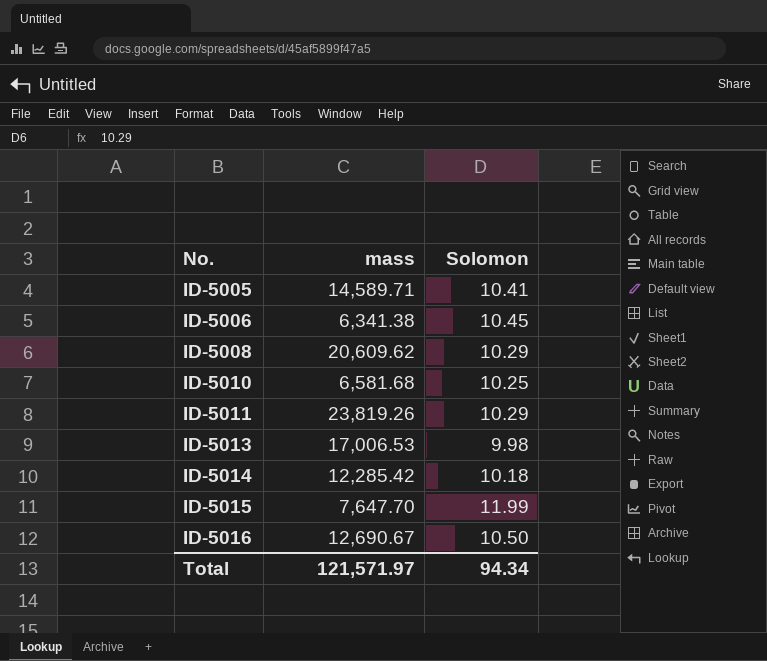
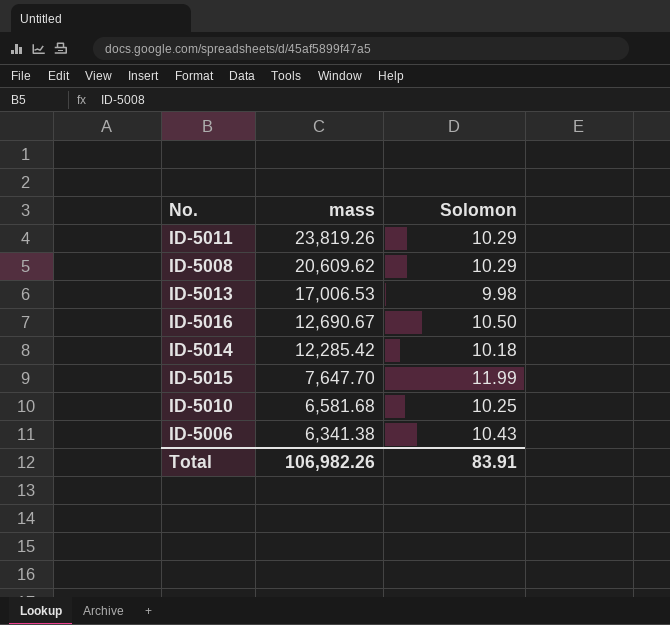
row order: No. ascending -> mass descending
row ID-5005: 14,589.71 | 10.41 -> none
ID-5006 | Solomon: 10.45 -> 10.43
Total | mass: 121,571.97 -> 106,982.26
Total | Solomon: 94.34 -> 83.91

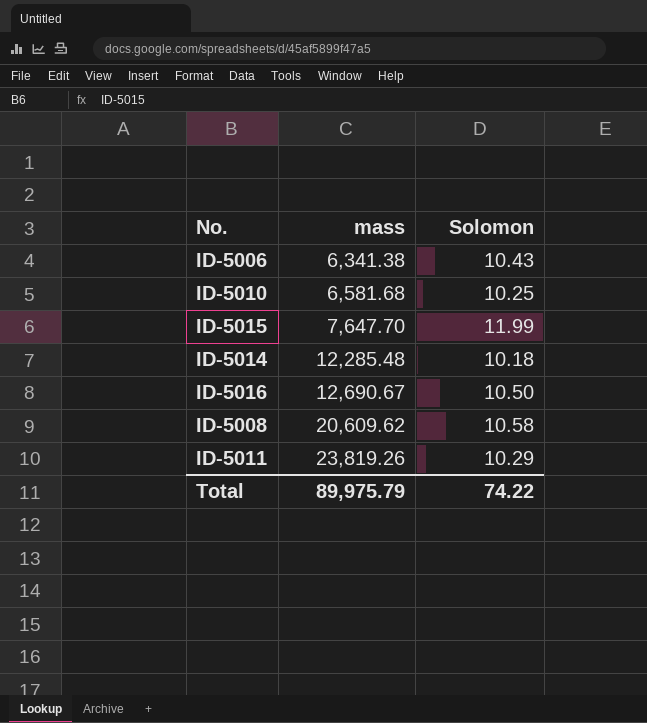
row order: mass descending -> mass ascending
row ID-5013: 17,006.53 | 9.98 -> none
ID-5014 | mass: 12,285.42 -> 12,285.48
ID-5008 | Solomon: 10.29 -> 10.58
Total | mass: 106,982.26 -> 89,975.79
Total | Solomon: 83.91 -> 74.22

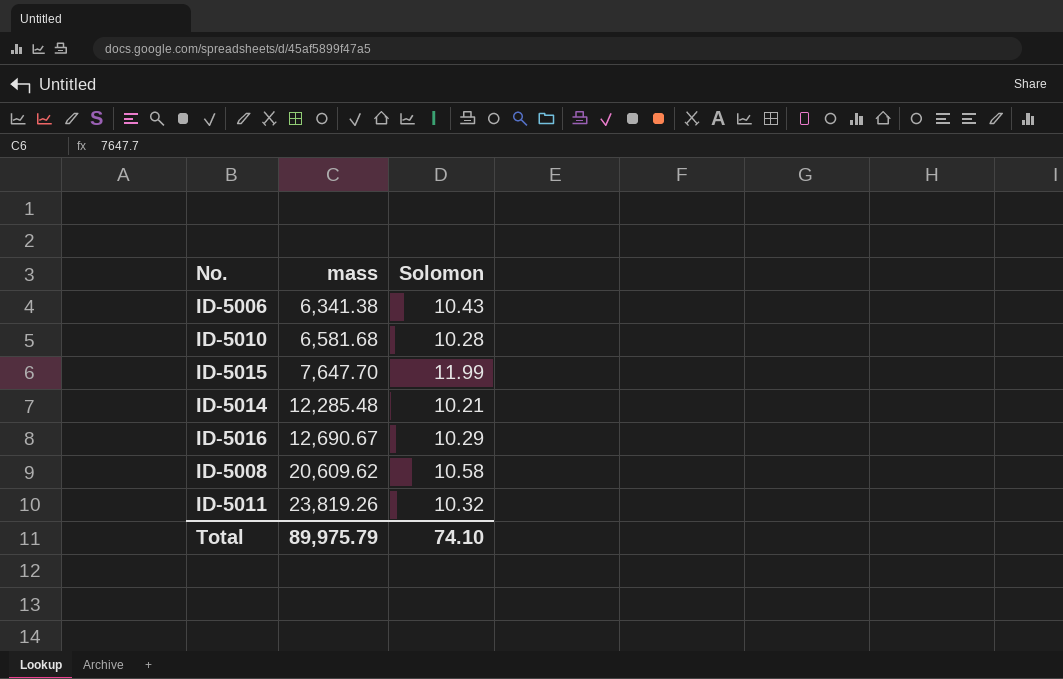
ID-5010 | Solomon: 10.25 -> 10.28
ID-5014 | Solomon: 10.18 -> 10.21
ID-5016 | Solomon: 10.50 -> 10.29
ID-5011 | Solomon: 10.29 -> 10.32
Total | Solomon: 74.22 -> 74.10

